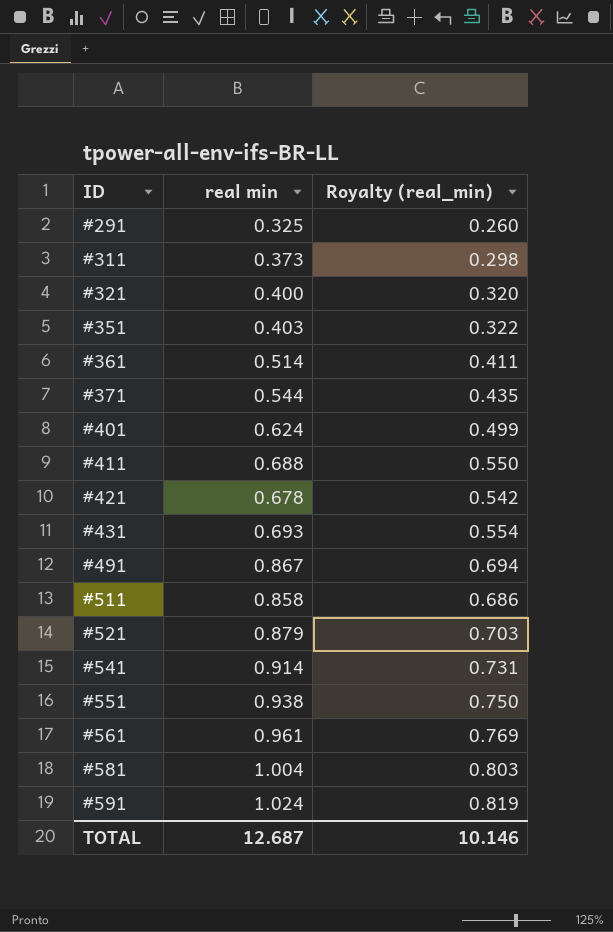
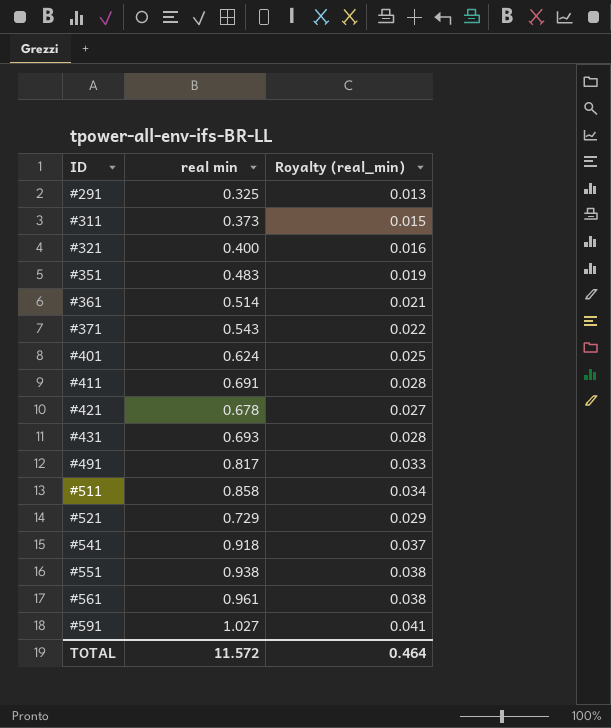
column Royalty (real_min) | formula: [real min] * 0.8 -> [real min] * 0.04
row #581: 1.004 | 0.803 -> none
#351 | real min: 0.403 -> 0.483
#371 | real min: 0.544 -> 0.543
#411 | real min: 0.688 -> 0.691
#491 | real min: 0.867 -> 0.817
#521 | real min: 0.879 -> 0.729
#541 | real min: 0.914 -> 0.918
#591 | real min: 1.024 -> 1.027
TOTAL | real min: 12.687 -> 11.572
TOTAL | Royalty (real_min): 10.146 -> 0.464

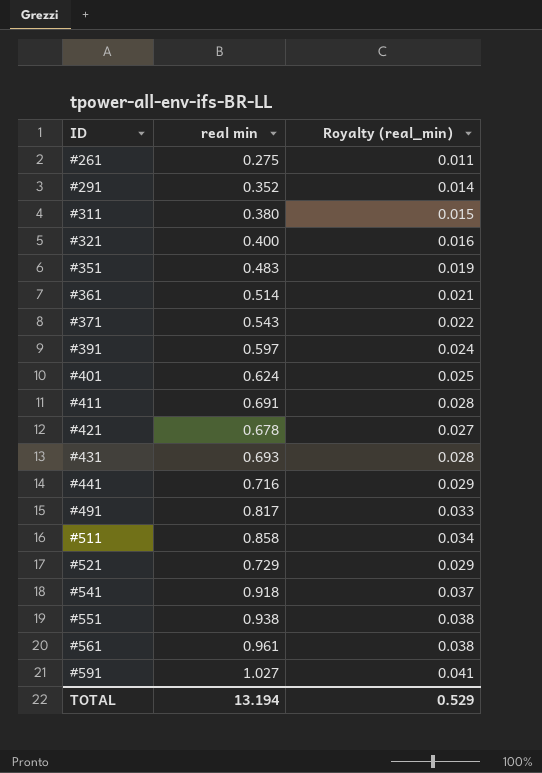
row #261: none -> 0.275 | 0.011
#291 | real min: 0.325 -> 0.352
#291 | Royalty (real_min): 0.013 -> 0.014
#311 | real min: 0.373 -> 0.380
row #391: none -> 0.597 | 0.024
row #441: none -> 0.716 | 0.029
TOTAL | real min: 11.572 -> 13.194
TOTAL | Royalty (real_min): 0.464 -> 0.529

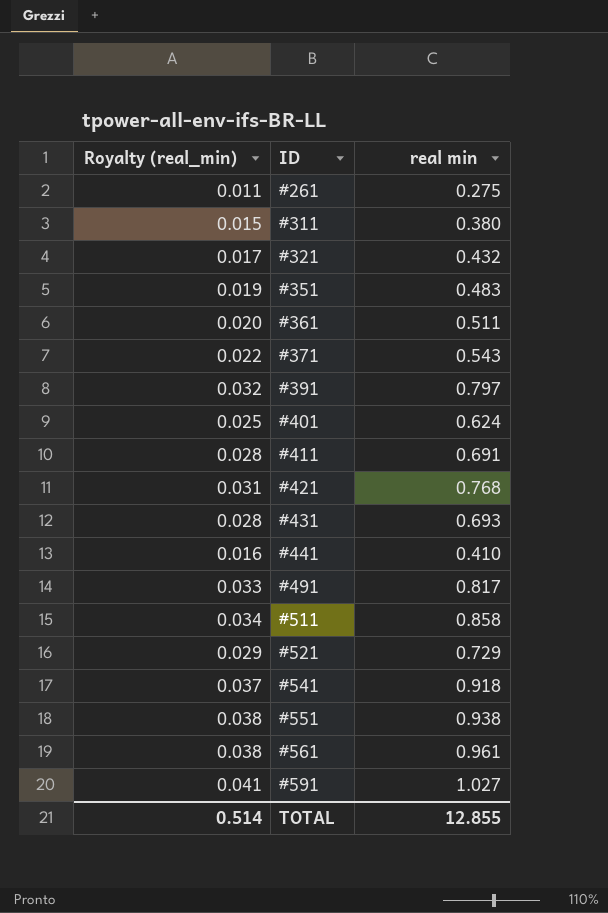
column Royalty (real_min) | position: 3 -> 1
row #291: 0.352 | 0.014 -> none
#321 | Royalty (real_min): 0.016 -> 0.017
#321 | real min: 0.400 -> 0.432
#361 | Royalty (real_min): 0.021 -> 0.020
#361 | real min: 0.514 -> 0.511
#391 | Royalty (real_min): 0.024 -> 0.032
#391 | real min: 0.597 -> 0.797
#421 | Royalty (real_min): 0.027 -> 0.031
#421 | real min: 0.678 -> 0.768
#441 | Royalty (real_min): 0.029 -> 0.016
#441 | real min: 0.716 -> 0.410
TOTAL | Royalty (real_min): 0.529 -> 0.514
TOTAL | real min: 13.194 -> 12.855

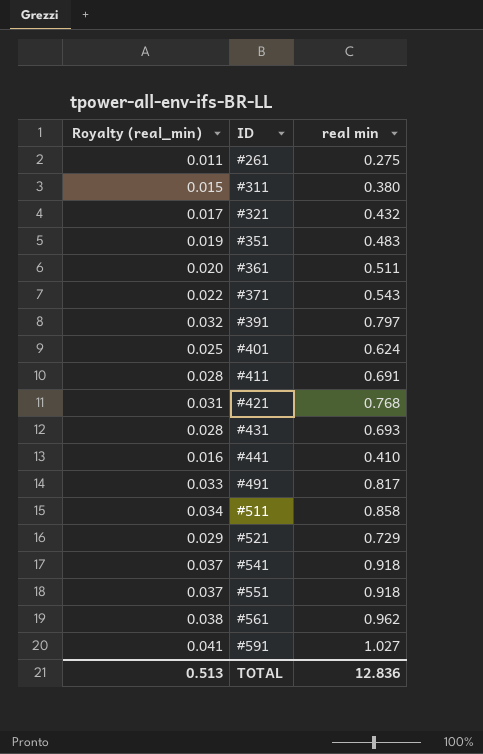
#551 | Royalty (real_min): 0.038 -> 0.037
#551 | real min: 0.938 -> 0.918
#561 | real min: 0.961 -> 0.962
TOTAL | Royalty (real_min): 0.514 -> 0.513
TOTAL | real min: 12.855 -> 12.836

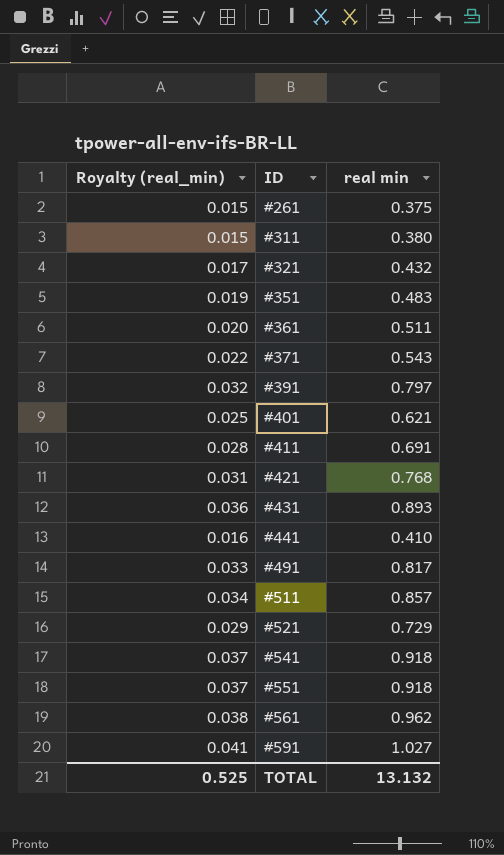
#261 | Royalty (real_min): 0.011 -> 0.015
#261 | real min: 0.275 -> 0.375
#401 | real min: 0.624 -> 0.621
#431 | Royalty (real_min): 0.028 -> 0.036
#431 | real min: 0.693 -> 0.893
#511 | real min: 0.858 -> 0.857
TOTAL | Royalty (real_min): 0.513 -> 0.525
TOTAL | real min: 12.836 -> 13.132

